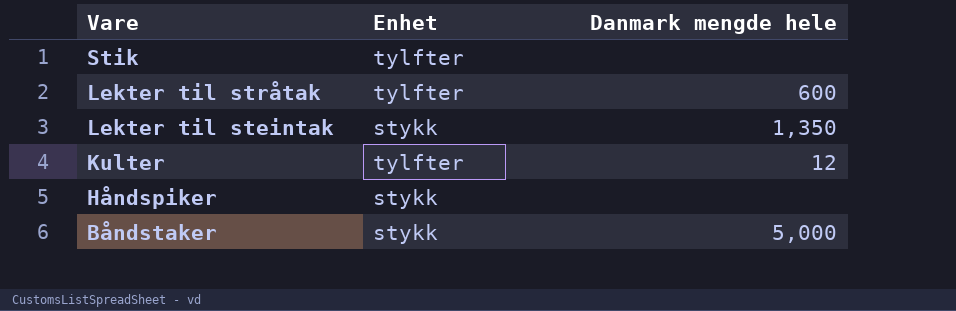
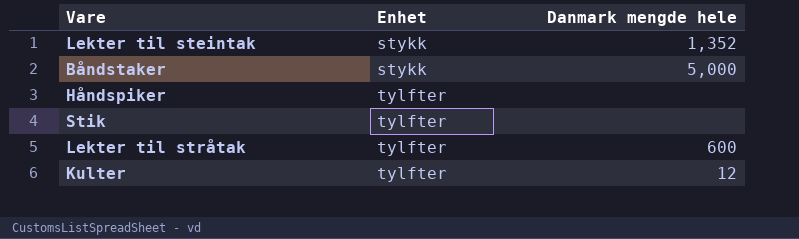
row order: Vare descending -> Enhet ascending
Lekter til steintak | Danmark mengde hele: 1,350 -> 1,352
Håndspiker | Enhet: stykk -> tylfter

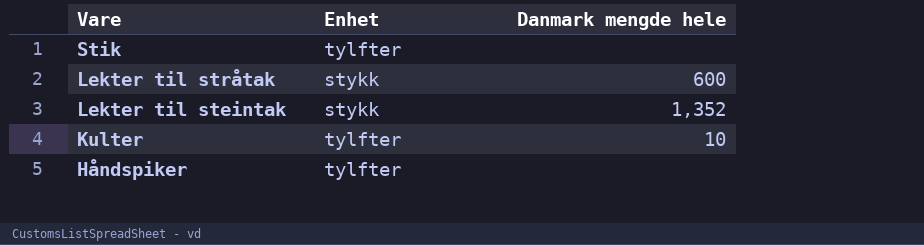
row order: Enhet ascending -> Vare descending
row Båndstaker: stykk | 5,000 -> none
Lekter til stråtak | Enhet: tylfter -> stykk
Kulter | Danmark mengde hele: 12 -> 10

